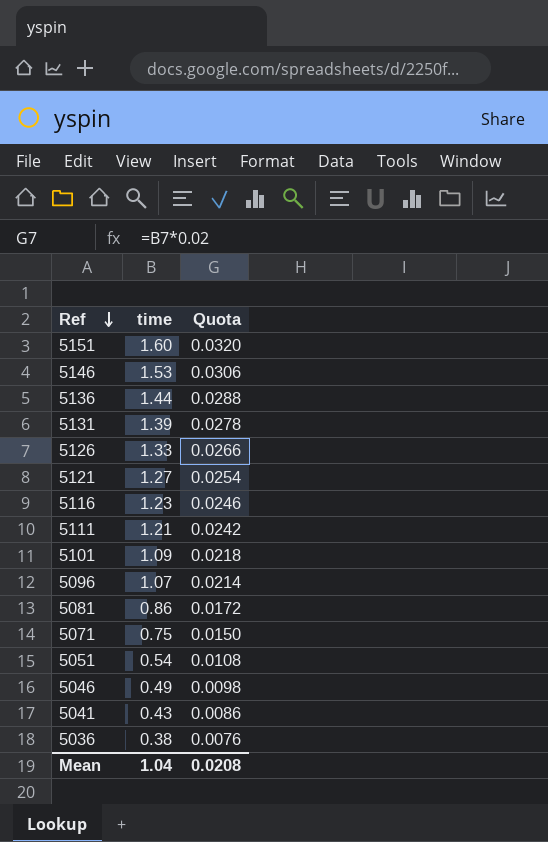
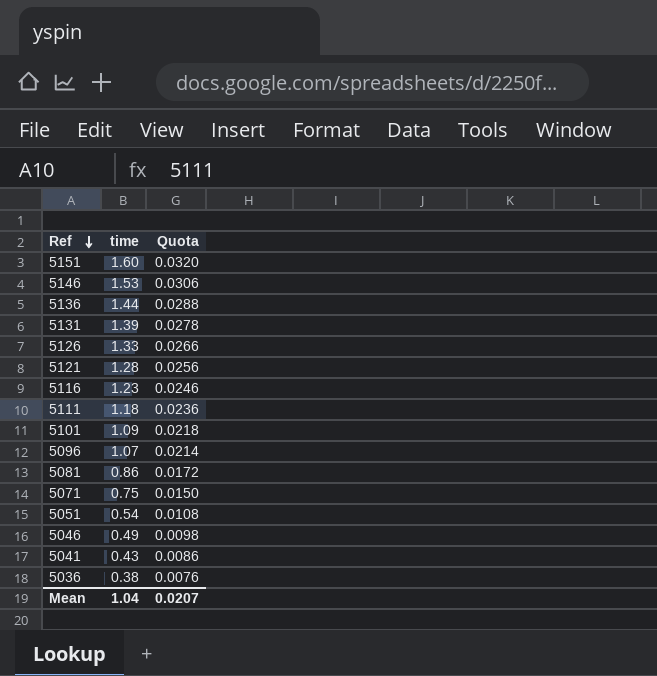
5121 | time: 1.27 -> 1.28
5121 | Quota: 0.0254 -> 0.0256
5111 | time: 1.21 -> 1.18
5111 | Quota: 0.0242 -> 0.0236
Mean | Quota: 0.0208 -> 0.0207

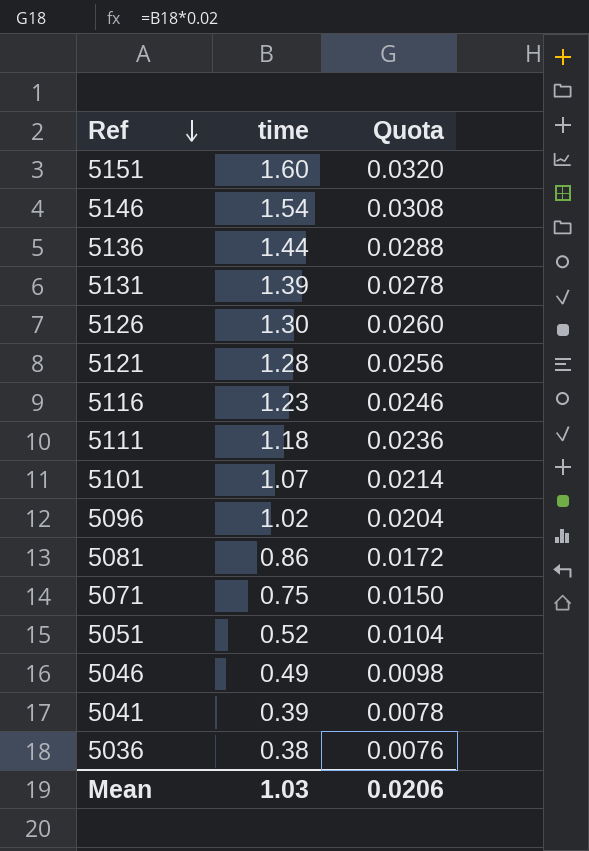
5146 | time: 1.53 -> 1.54
5146 | Quota: 0.0306 -> 0.0308
5126 | time: 1.33 -> 1.30
5126 | Quota: 0.0266 -> 0.0260
5101 | time: 1.09 -> 1.07
5101 | Quota: 0.0218 -> 0.0214
5096 | time: 1.07 -> 1.02
5096 | Quota: 0.0214 -> 0.0204
5051 | time: 0.54 -> 0.52
5051 | Quota: 0.0108 -> 0.0104
5041 | time: 0.43 -> 0.39
5041 | Quota: 0.0086 -> 0.0078
Mean | time: 1.04 -> 1.03
Mean | Quota: 0.0207 -> 0.0206

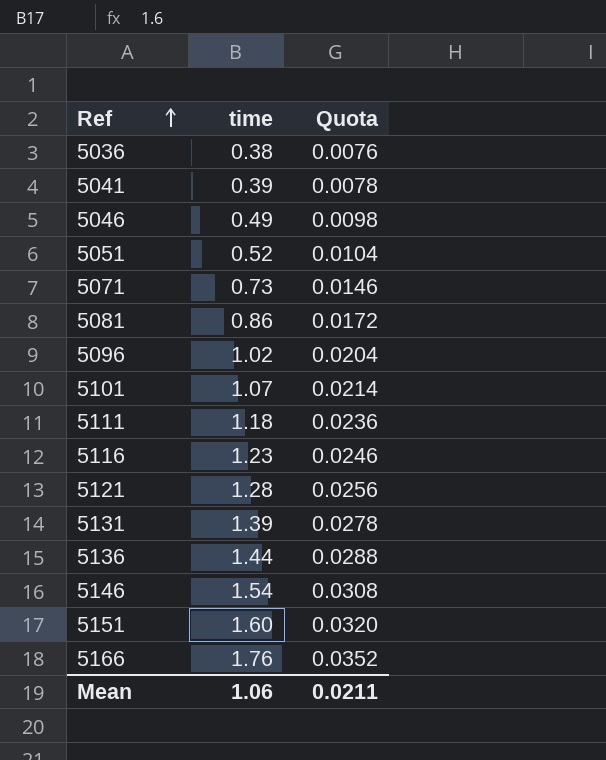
row order: Ref descending -> Ref ascending
row 5126: 1.30 | 0.0260 -> none
5071 | time: 0.75 -> 0.73
5071 | Quota: 0.0150 -> 0.0146
row 5166: none -> 1.76 | 0.0352
Mean | time: 1.03 -> 1.06
Mean | Quota: 0.0206 -> 0.0211

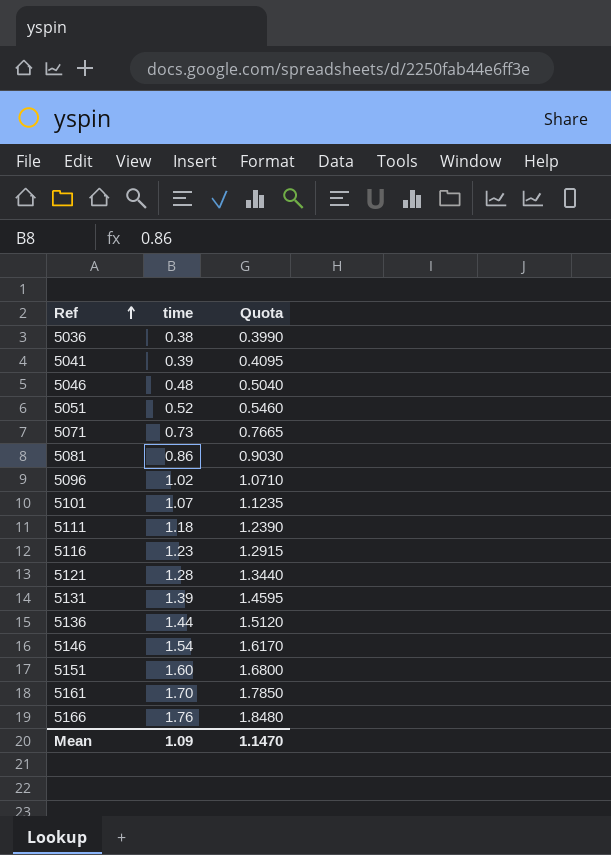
column Quota | formula: [time] * 0.02 -> [time] * 1.05
5046 | time: 0.49 -> 0.48
row 5161: none -> 1.70 | 1.7850
Mean | time: 1.06 -> 1.09
Mean | Quota: 0.0211 -> 1.1470

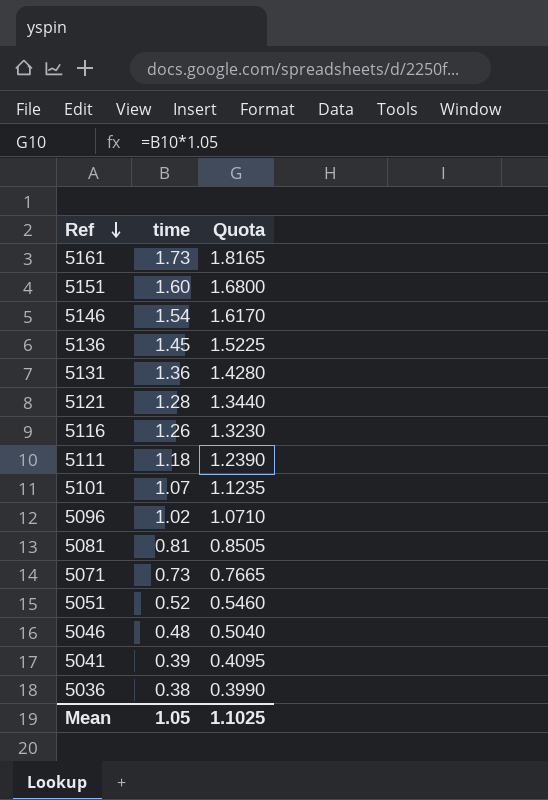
row order: Ref ascending -> Ref descending
row 5166: 1.76 | 1.8480 -> none
5161 | time: 1.70 -> 1.73
5161 | Quota: 1.7850 -> 1.8165
5136 | time: 1.44 -> 1.45
5136 | Quota: 1.5120 -> 1.5225
5131 | time: 1.39 -> 1.36
5131 | Quota: 1.4595 -> 1.4280
5116 | time: 1.23 -> 1.26
5116 | Quota: 1.2915 -> 1.3230
5081 | time: 0.86 -> 0.81
5081 | Quota: 0.9030 -> 0.8505
Mean | time: 1.09 -> 1.05
Mean | Quota: 1.1470 -> 1.1025

